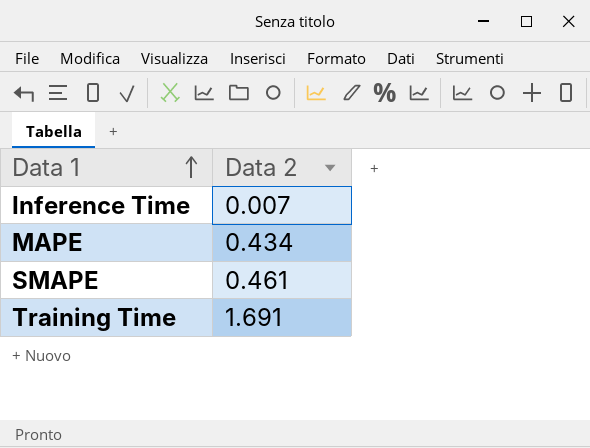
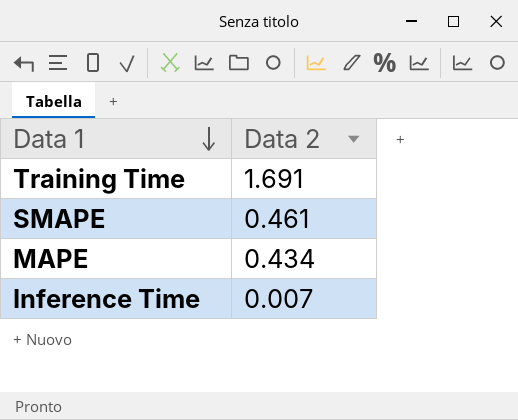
row order: Data 1 ascending -> Data 1 descending

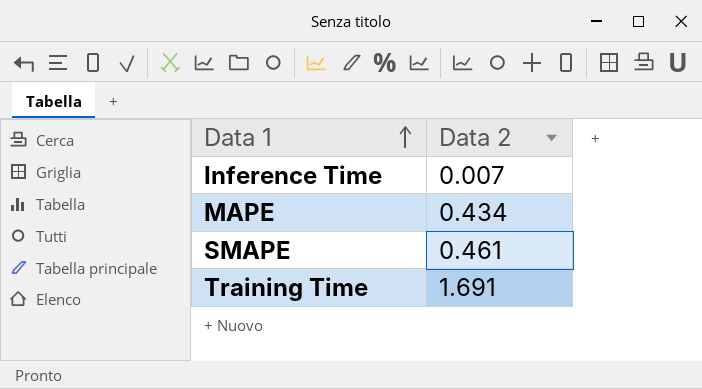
row order: Data 1 descending -> Data 1 ascending

